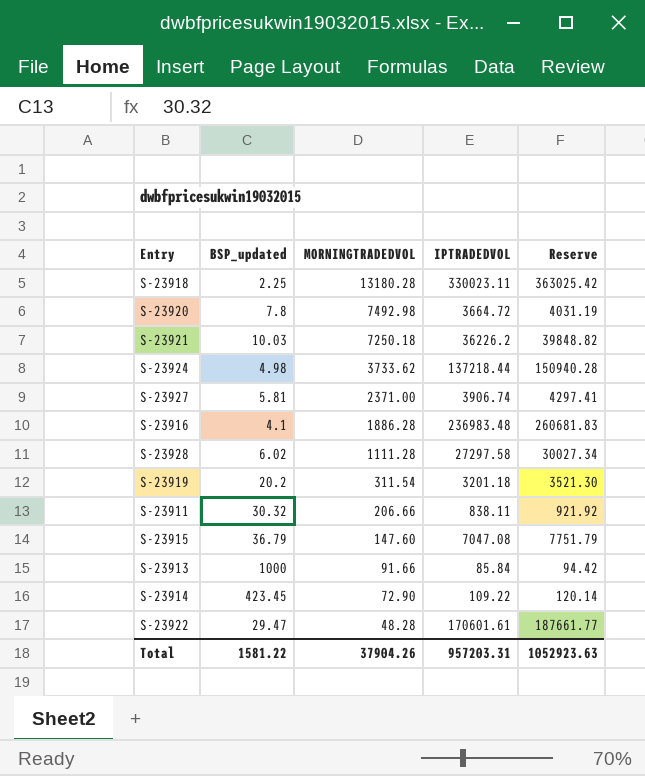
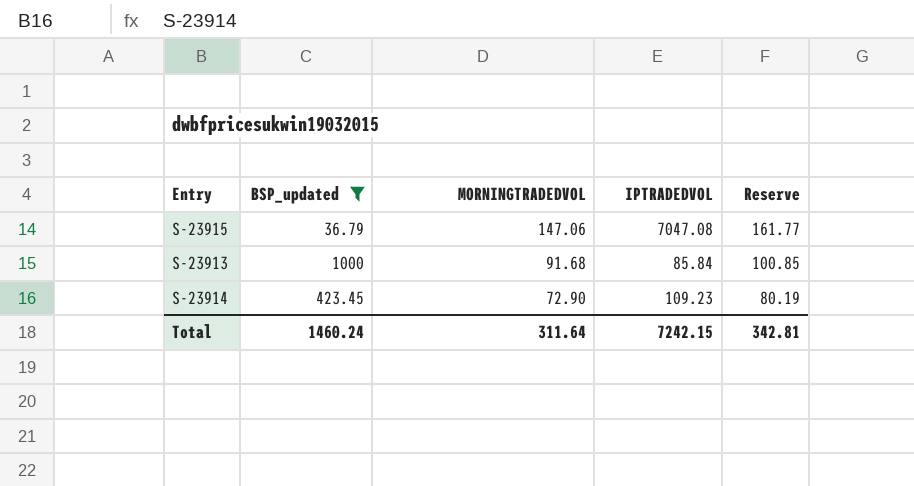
filter: none -> BSP_updated >= 36.79
column Reserve | formula: [IPTRADEDVOL] * 1.1 -> [MORNINGTRADEDVOL] * 1.1
S-23915 | MORNINGTRADEDVOL: 147.60 -> 147.06
S-23913 | MORNINGTRADEDVOL: 91.66 -> 91.68
S-23914 | IPTRADEDVOL: 109.22 -> 109.23
Total | BSP_updated: 1581.22 -> 1460.24
Total | MORNINGTRADEDVOL: 37904.26 -> 311.64
Total | IPTRADEDVOL: 957203.31 -> 7242.15
Total | Reserve: 1052923.63 -> 342.81

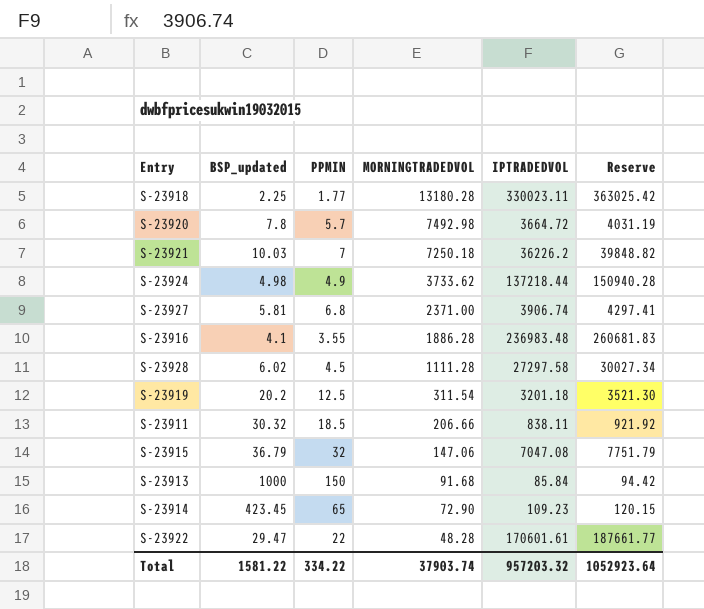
filter: BSP_updated >= 36.79 -> none
column PPMIN | position: none -> 3
column Reserve | formula: [MORNINGTRADEDVOL] * 1.1 -> [IPTRADEDVOL] * 1.1
Total | BSP_updated: 1460.24 -> 1581.22
Total | MORNINGTRADEDVOL: 311.64 -> 37903.74
Total | IPTRADEDVOL: 7242.15 -> 957203.32
Total | Reserve: 342.81 -> 1052923.64

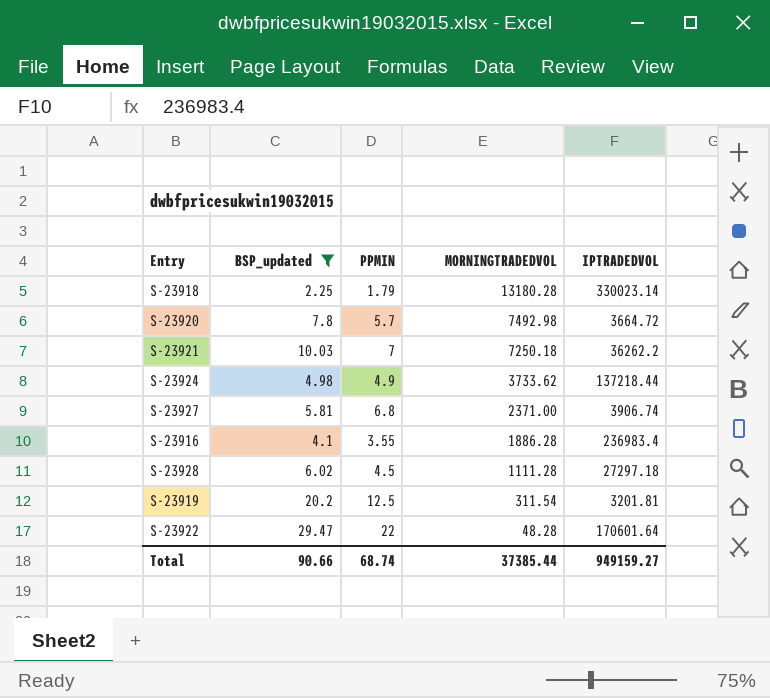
filter: none -> BSP_updated <= 29.47
column Reserve | formula: [IPTRADEDVOL] * 1.1 -> none
S-23918 | PPMIN: 1.77 -> 1.79
S-23918 | IPTRADEDVOL: 330023.11 -> 330023.14
S-23921 | IPTRADEDVOL: 36226.2 -> 36262.2
S-23916 | IPTRADEDVOL: 236983.48 -> 236983.4
S-23928 | IPTRADEDVOL: 27297.58 -> 27297.18
S-23919 | IPTRADEDVOL: 3201.18 -> 3201.81
S-23922 | IPTRADEDVOL: 170601.61 -> 170601.64
Total | BSP_updated: 1581.22 -> 90.66
Total | PPMIN: 334.22 -> 68.74
Total | MORNINGTRADEDVOL: 37903.74 -> 37385.44
Total | IPTRADEDVOL: 957203.32 -> 949159.27

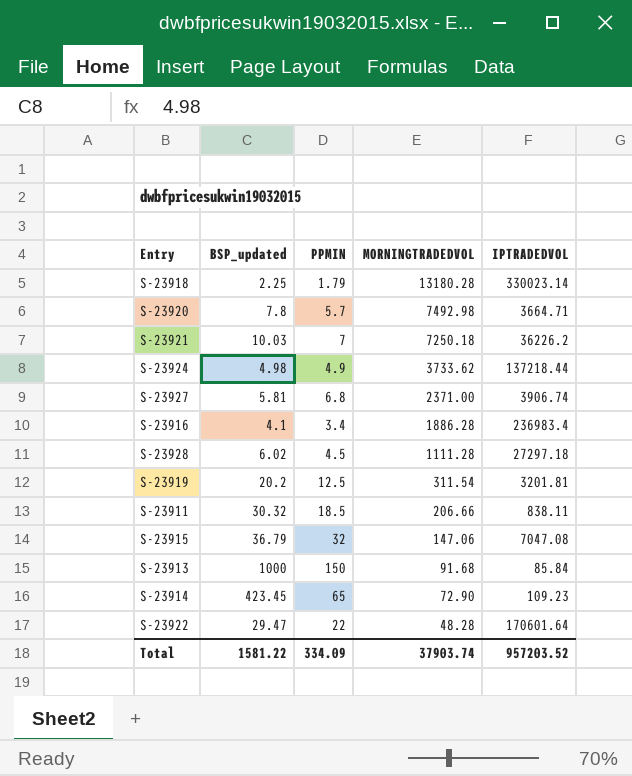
filter: BSP_updated <= 29.47 -> none
S-23920 | IPTRADEDVOL: 3664.72 -> 3664.71
S-23921 | IPTRADEDVOL: 36262.2 -> 36226.2
S-23916 | PPMIN: 3.55 -> 3.4
Total | BSP_updated: 90.66 -> 1581.22
Total | PPMIN: 68.74 -> 334.09
Total | MORNINGTRADEDVOL: 37385.44 -> 37903.74
Total | IPTRADEDVOL: 949159.27 -> 957203.52

